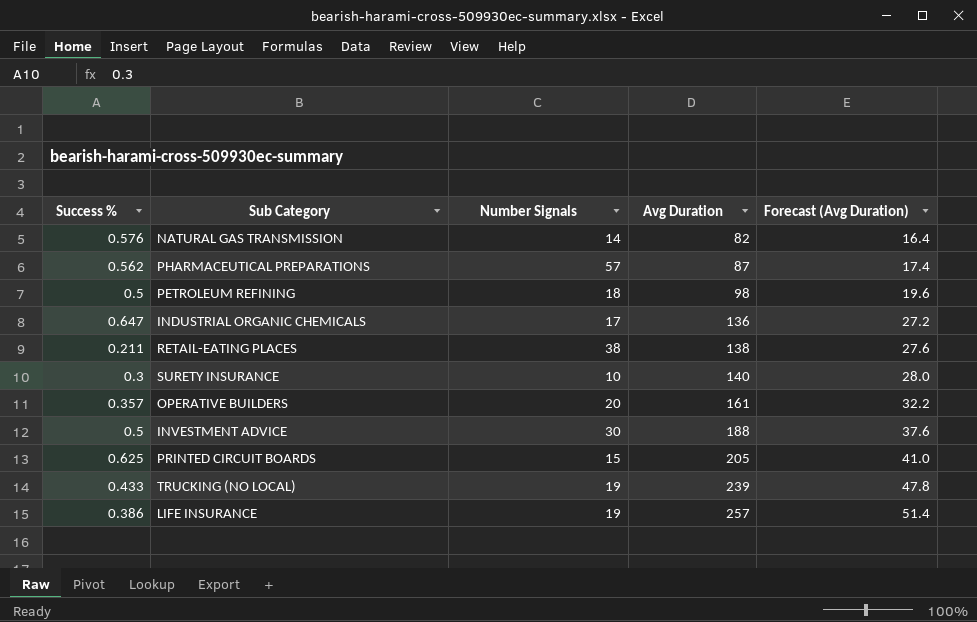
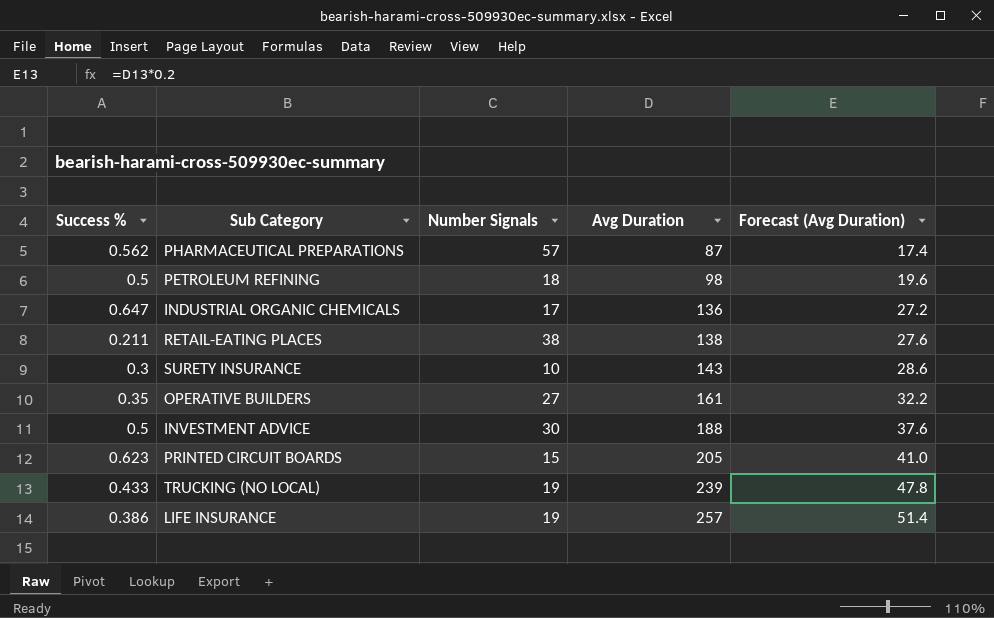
row NATURAL GAS TRANSMISSION: 0.576 | 14 | 82 | 16.4 -> none
SURETY INSURANCE | Avg Duration: 140 -> 143
SURETY INSURANCE | Forecast (Avg Duration): 28.0 -> 28.6
OPERATIVE BUILDERS | Success %: 0.357 -> 0.35
OPERATIVE BUILDERS | Number Signals: 20 -> 27
PRINTED CIRCUIT BOARDS | Success %: 0.625 -> 0.623

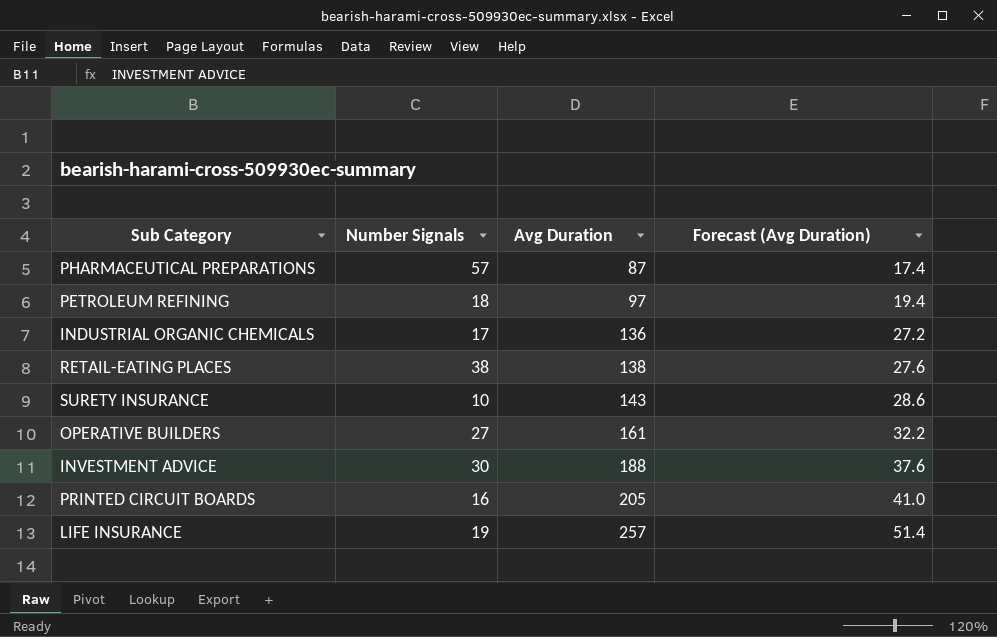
column Success % | position: 1 -> none
row TRUCKING (NO LOCAL): 0.433 | 19 | 239 | 47.8 -> none
PETROLEUM REFINING | Avg Duration: 98 -> 97
PETROLEUM REFINING | Forecast (Avg Duration): 19.6 -> 19.4
PRINTED CIRCUIT BOARDS | Number Signals: 15 -> 16

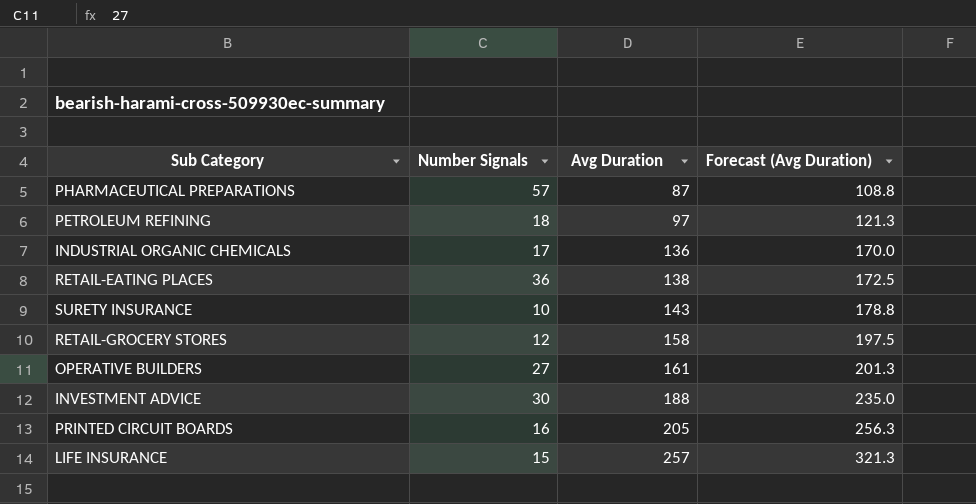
column Forecast (Avg Duration) | formula: [Avg Duration] * 0.2 -> [Avg Duration] * 1.25
RETAIL-EATING PLACES | Number Signals: 38 -> 36
row RETAIL-GROCERY STORES: none -> 12 | 158 | 197.5
LIFE INSURANCE | Number Signals: 19 -> 15

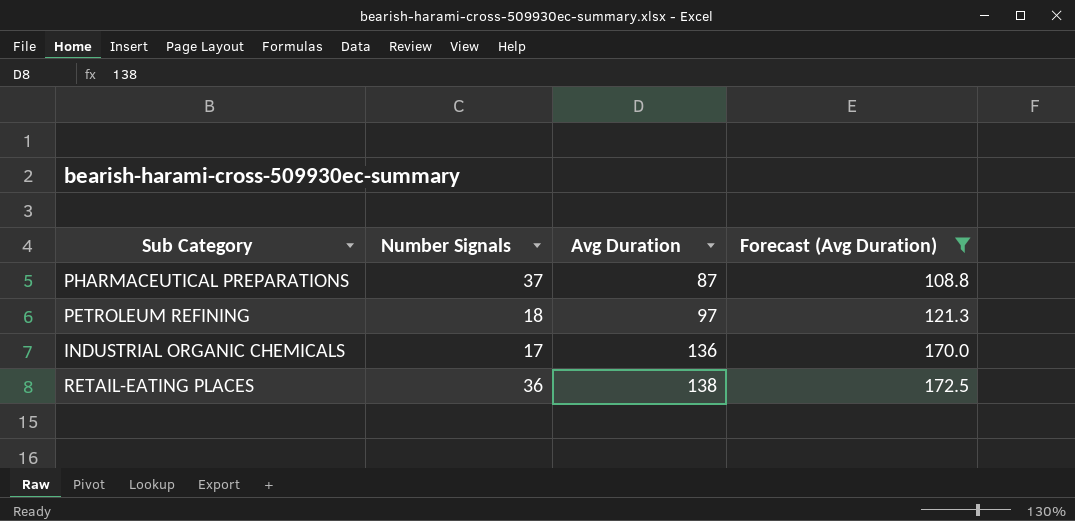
filter: none -> Forecast (Avg Duration) <= 172.5
PHARMACEUTICAL PREPARATIONS | Number Signals: 57 -> 37

